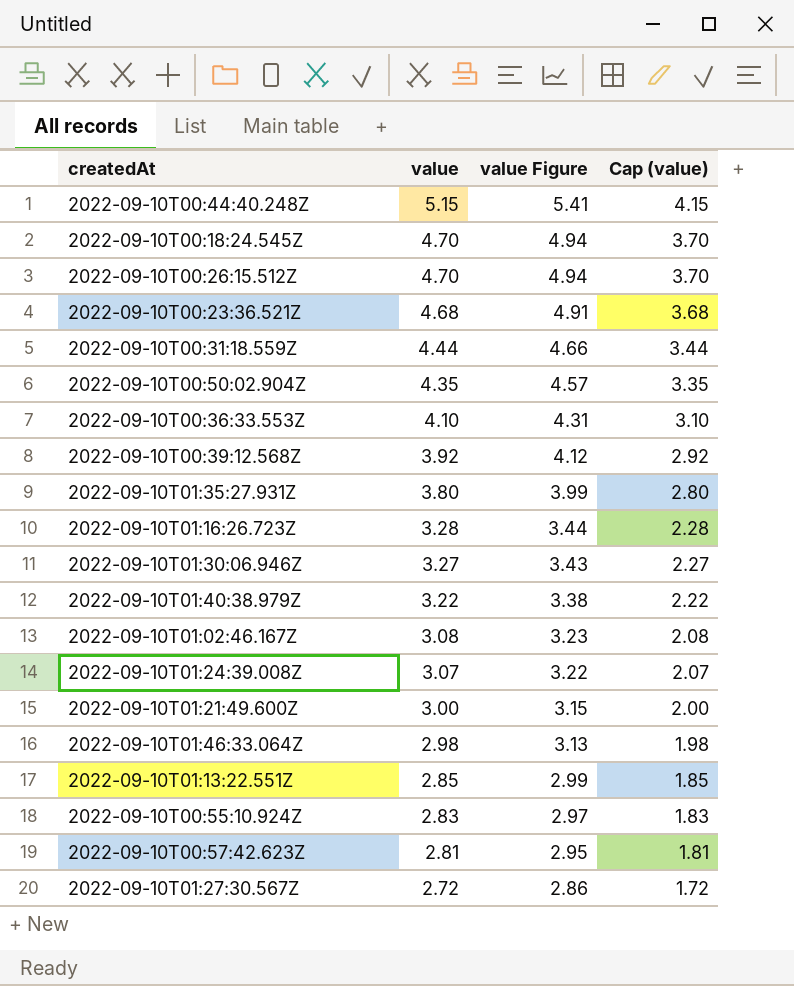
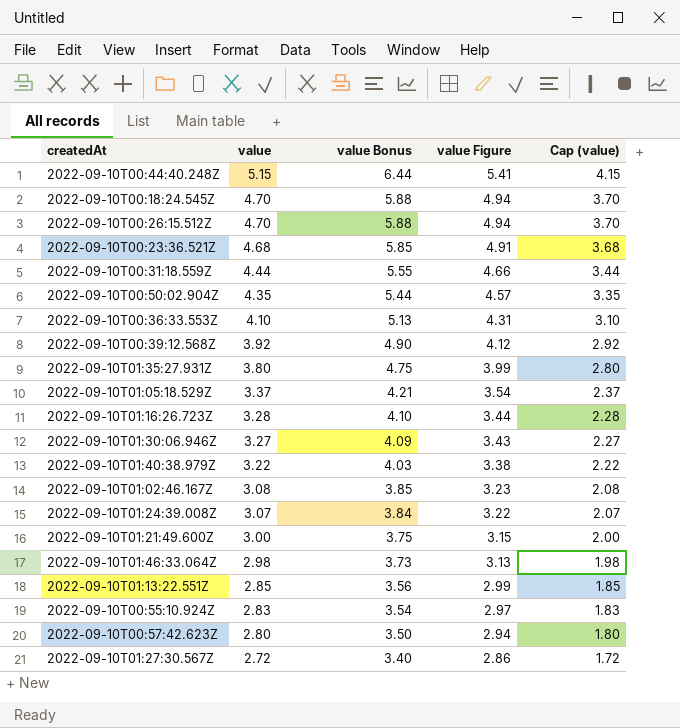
column value Bonus | formula: none -> [value] * 1.25
row 2022-09-10T01:05:18.529Z: none -> 3.37 | 4.21 | 3.54 | 2.37
2022-09-10T00:57:42.623Z | value: 2.81 -> 2.80
2022-09-10T00:57:42.623Z | value Figure: 2.95 -> 2.94
2022-09-10T00:57:42.623Z | Cap (value): 1.81 -> 1.80

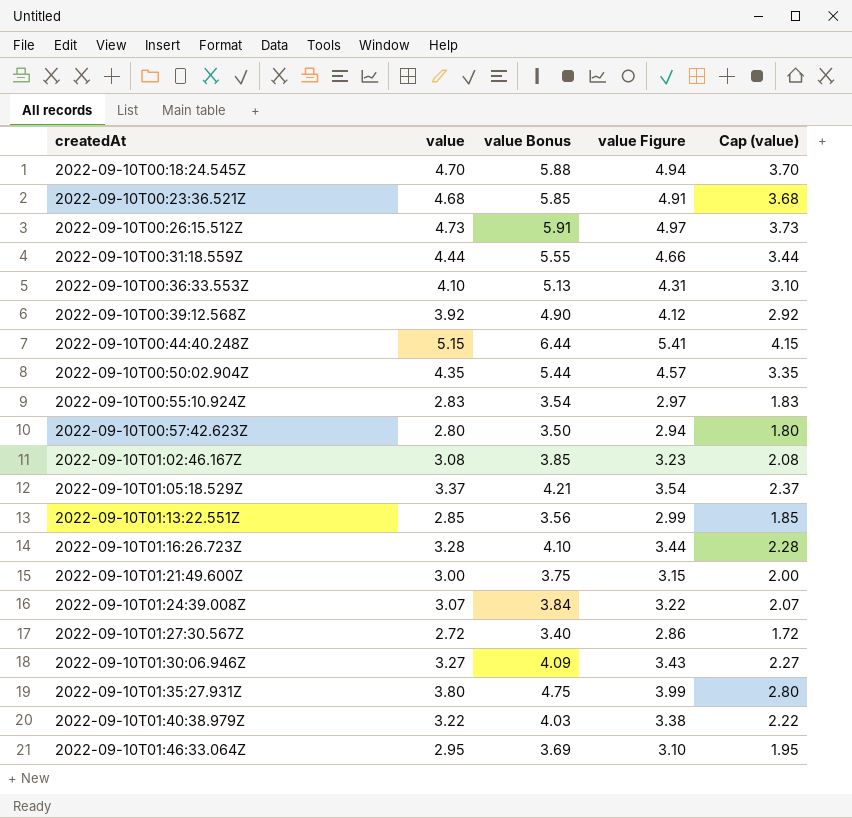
row order: value descending -> createdAt ascending
2022-09-10T00:26:15.512Z | value: 4.70 -> 4.73
2022-09-10T00:26:15.512Z | value Bonus: 5.88 -> 5.91
2022-09-10T00:26:15.512Z | value Figure: 4.94 -> 4.97
2022-09-10T00:26:15.512Z | Cap (value): 3.70 -> 3.73
2022-09-10T01:46:33.064Z | value: 2.98 -> 2.95
2022-09-10T01:46:33.064Z | value Bonus: 3.73 -> 3.69
2022-09-10T01:46:33.064Z | value Figure: 3.13 -> 3.10
2022-09-10T01:46:33.064Z | Cap (value): 1.98 -> 1.95

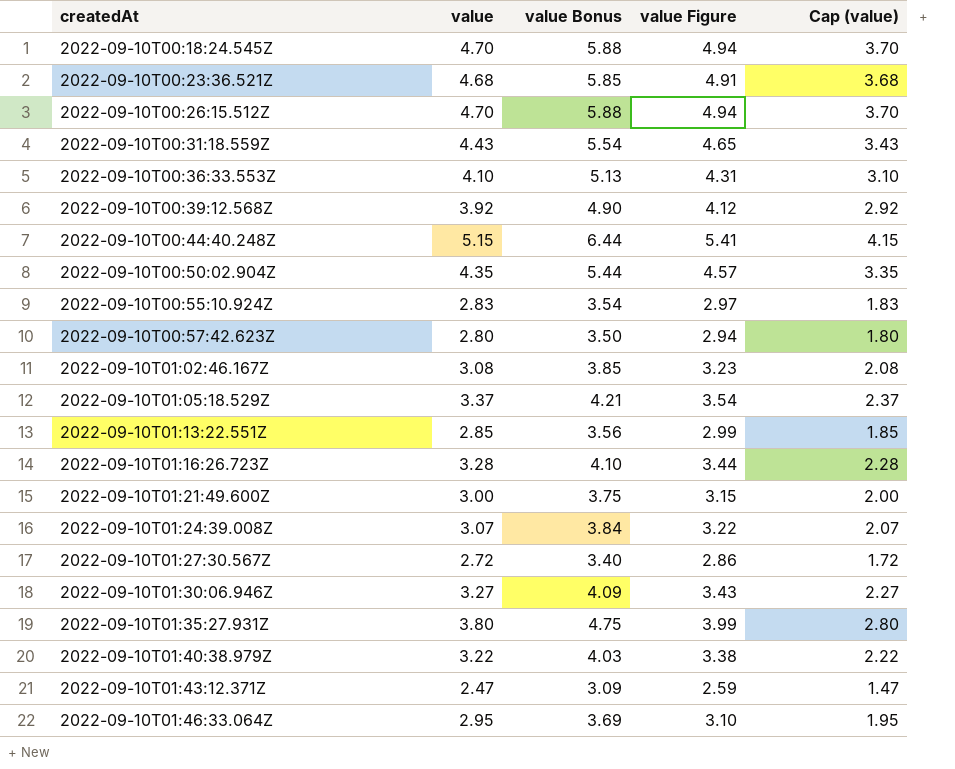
2022-09-10T00:26:15.512Z | value: 4.73 -> 4.70
2022-09-10T00:26:15.512Z | value Bonus: 5.91 -> 5.88
2022-09-10T00:26:15.512Z | value Figure: 4.97 -> 4.94
2022-09-10T00:26:15.512Z | Cap (value): 3.73 -> 3.70
2022-09-10T00:31:18.559Z | value: 4.44 -> 4.43
2022-09-10T00:31:18.559Z | value Bonus: 5.55 -> 5.54
2022-09-10T00:31:18.559Z | value Figure: 4.66 -> 4.65
2022-09-10T00:31:18.559Z | Cap (value): 3.44 -> 3.43
row 2022-09-10T01:43:12.371Z: none -> 2.47 | 3.09 | 2.59 | 1.47

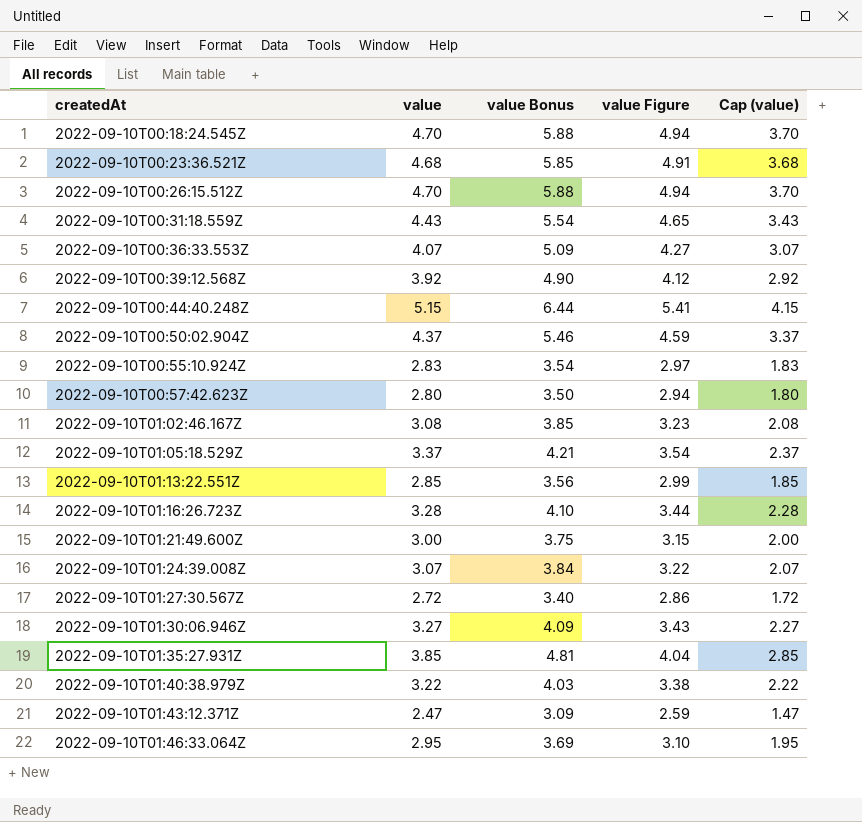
2022-09-10T00:36:33.553Z | value: 4.10 -> 4.07
2022-09-10T00:36:33.553Z | value Bonus: 5.13 -> 5.09
2022-09-10T00:36:33.553Z | value Figure: 4.31 -> 4.27
2022-09-10T00:36:33.553Z | Cap (value): 3.10 -> 3.07
2022-09-10T00:50:02.904Z | value: 4.35 -> 4.37
2022-09-10T00:50:02.904Z | value Bonus: 5.44 -> 5.46
2022-09-10T00:50:02.904Z | value Figure: 4.57 -> 4.59
2022-09-10T00:50:02.904Z | Cap (value): 3.35 -> 3.37
2022-09-10T01:35:27.931Z | value: 3.80 -> 3.85
2022-09-10T01:35:27.931Z | value Bonus: 4.75 -> 4.81
2022-09-10T01:35:27.931Z | value Figure: 3.99 -> 4.04
2022-09-10T01:35:27.931Z | Cap (value): 2.80 -> 2.85

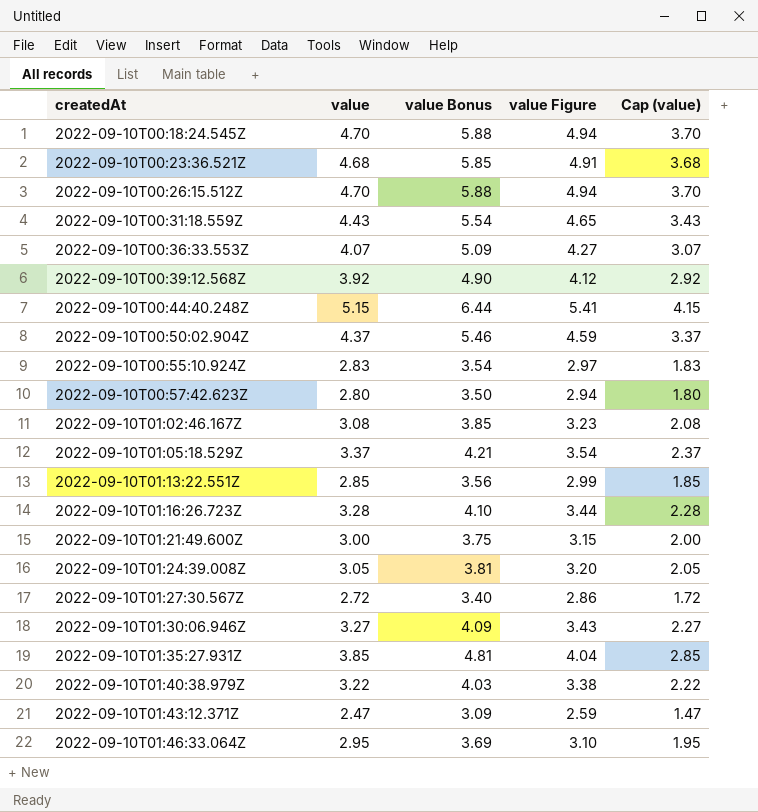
2022-09-10T01:24:39.008Z | value: 3.07 -> 3.05
2022-09-10T01:24:39.008Z | value Bonus: 3.84 -> 3.81
2022-09-10T01:24:39.008Z | value Figure: 3.22 -> 3.20
2022-09-10T01:24:39.008Z | Cap (value): 2.07 -> 2.05

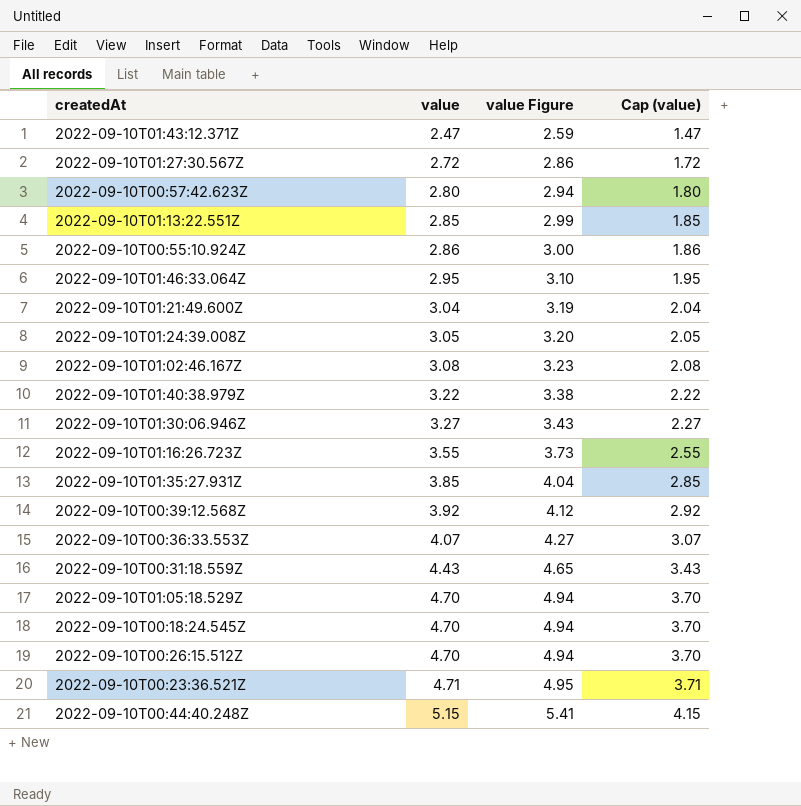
row order: createdAt ascending -> value ascending
column value Bonus | formula: [value] * 1.25 -> none
row 2022-09-10T00:50:02.904Z: 4.37 | 5.46 | 4.59 | 3.37 -> none
2022-09-10T00:55:10.924Z | value: 2.83 -> 2.86
2022-09-10T00:55:10.924Z | value Figure: 2.97 -> 3.00
2022-09-10T00:55:10.924Z | Cap (value): 1.83 -> 1.86
2022-09-10T01:21:49.600Z | value: 3.00 -> 3.04
2022-09-10T01:21:49.600Z | value Figure: 3.15 -> 3.19
2022-09-10T01:21:49.600Z | Cap (value): 2.00 -> 2.04
2022-09-10T01:16:26.723Z | value: 3.28 -> 3.55
2022-09-10T01:16:26.723Z | value Figure: 3.44 -> 3.73
2022-09-10T01:16:26.723Z | Cap (value): 2.28 -> 2.55
2022-09-10T01:05:18.529Z | value: 3.37 -> 4.70
2022-09-10T01:05:18.529Z | value Figure: 3.54 -> 4.94
2022-09-10T01:05:18.529Z | Cap (value): 2.37 -> 3.70
2022-09-10T00:23:36.521Z | value: 4.68 -> 4.71
2022-09-10T00:23:36.521Z | value Figure: 4.91 -> 4.95
2022-09-10T00:23:36.521Z | Cap (value): 3.68 -> 3.71

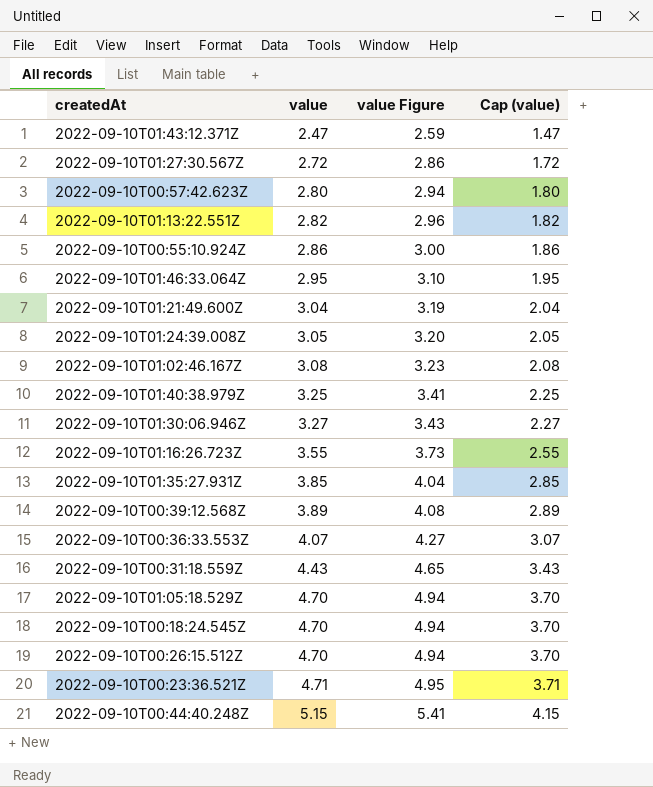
2022-09-10T01:13:22.551Z | value: 2.85 -> 2.82
2022-09-10T01:13:22.551Z | value Figure: 2.99 -> 2.96
2022-09-10T01:13:22.551Z | Cap (value): 1.85 -> 1.82
2022-09-10T01:40:38.979Z | value: 3.22 -> 3.25
2022-09-10T01:40:38.979Z | value Figure: 3.38 -> 3.41
2022-09-10T01:40:38.979Z | Cap (value): 2.22 -> 2.25
2022-09-10T00:39:12.568Z | value: 3.92 -> 3.89
2022-09-10T00:39:12.568Z | value Figure: 4.12 -> 4.08
2022-09-10T00:39:12.568Z | Cap (value): 2.92 -> 2.89

